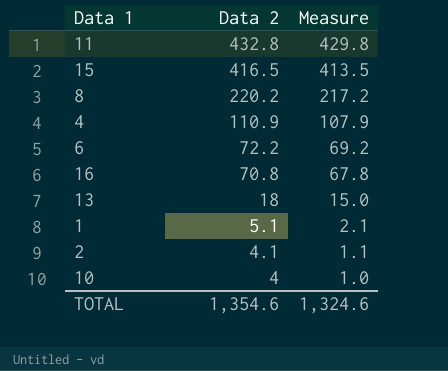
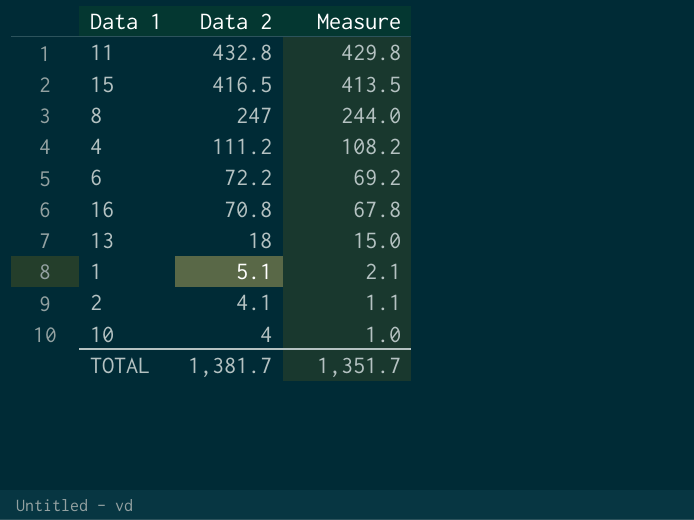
8 | Data 2: 220.2 -> 247
8 | Measure: 217.2 -> 244.0
4 | Data 2: 110.9 -> 111.2
4 | Measure: 107.9 -> 108.2
TOTAL | Data 2: 1,354.6 -> 1,381.7
TOTAL | Measure: 1,324.6 -> 1,351.7

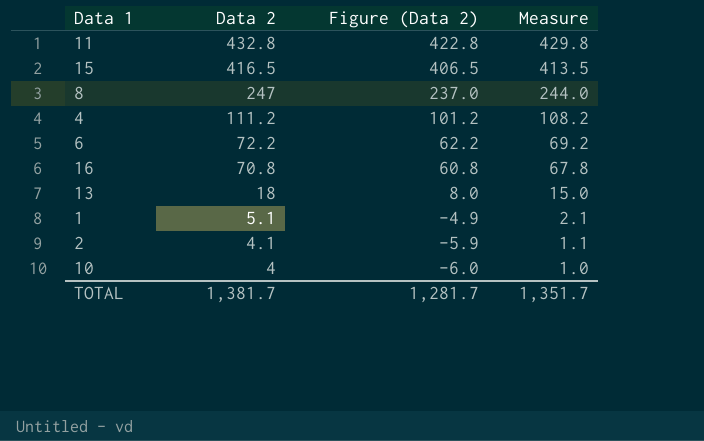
column Figure (Data 2) | formula: none -> [Data 2] - 10

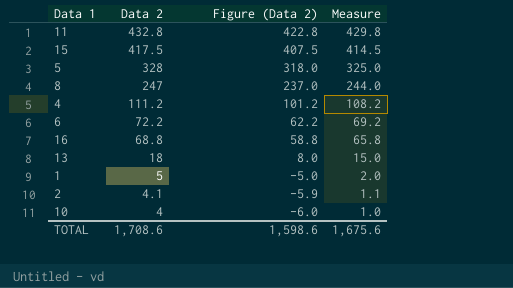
15 | Data 2: 416.5 -> 417.5
15 | Figure (Data 2): 406.5 -> 407.5
15 | Measure: 413.5 -> 414.5
row 5: none -> 328 | 318.0 | 325.0
16 | Data 2: 70.8 -> 68.8
16 | Figure (Data 2): 60.8 -> 58.8
16 | Measure: 67.8 -> 65.8
1 | Data 2: 5.1 -> 5
1 | Figure (Data 2): -4.9 -> -5.0
1 | Measure: 2.1 -> 2.0
TOTAL | Data 2: 1,381.7 -> 1,708.6
TOTAL | Figure (Data 2): 1,281.7 -> 1,598.6
TOTAL | Measure: 1,351.7 -> 1,675.6

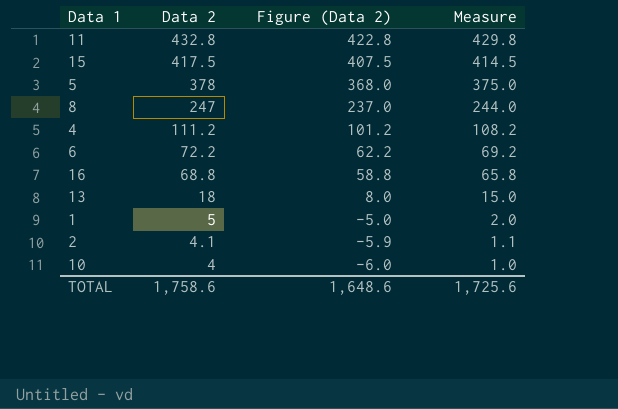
5 | Data 2: 328 -> 378
5 | Figure (Data 2): 318.0 -> 368.0
5 | Measure: 325.0 -> 375.0
TOTAL | Data 2: 1,708.6 -> 1,758.6
TOTAL | Figure (Data 2): 1,598.6 -> 1,648.6
TOTAL | Measure: 1,675.6 -> 1,725.6

